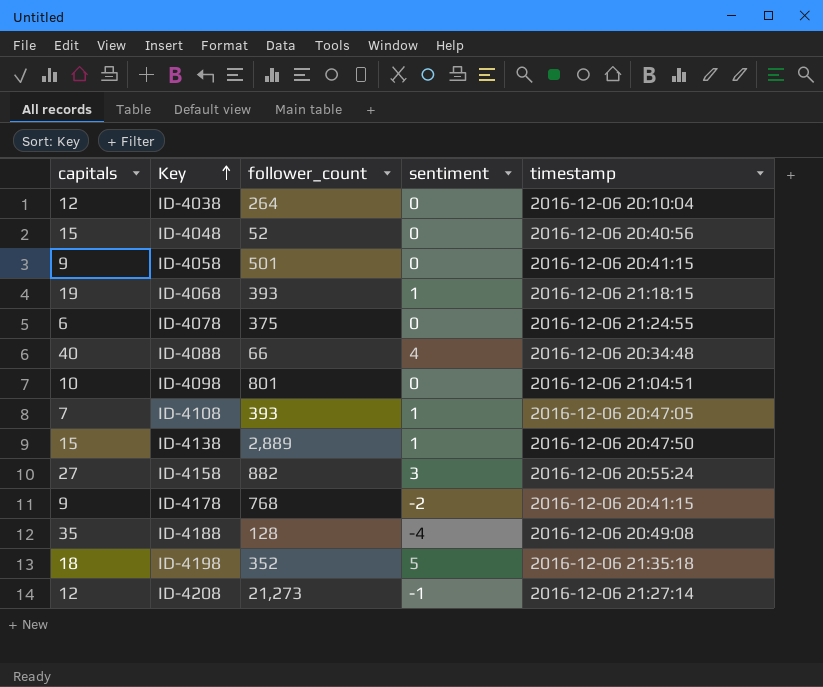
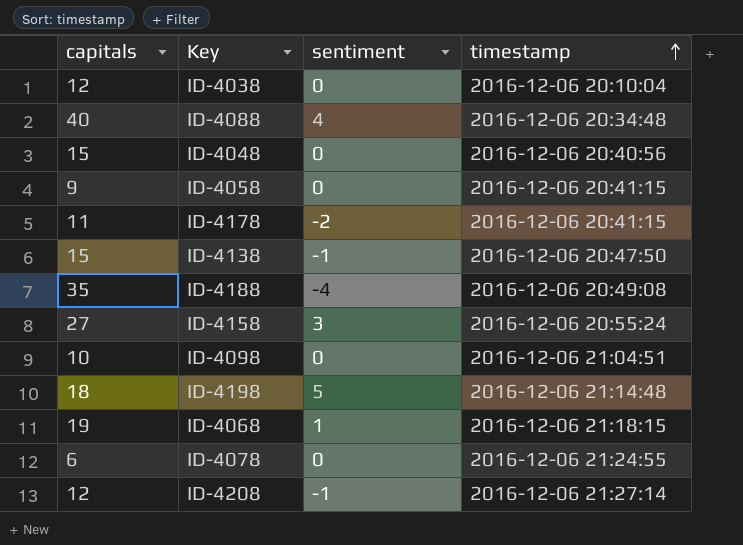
row order: Key ascending -> timestamp ascending
column follower_count | position: 3 -> none
row ID-4108: 7 | 393 | 1 | 2016-12-06 20:47:05 -> none
ID-4178 | capitals: 9 -> 11
ID-4138 | sentiment: 1 -> -1
ID-4198 | timestamp: 2016-12-06 21:35:18 -> 2016-12-06 21:14:48

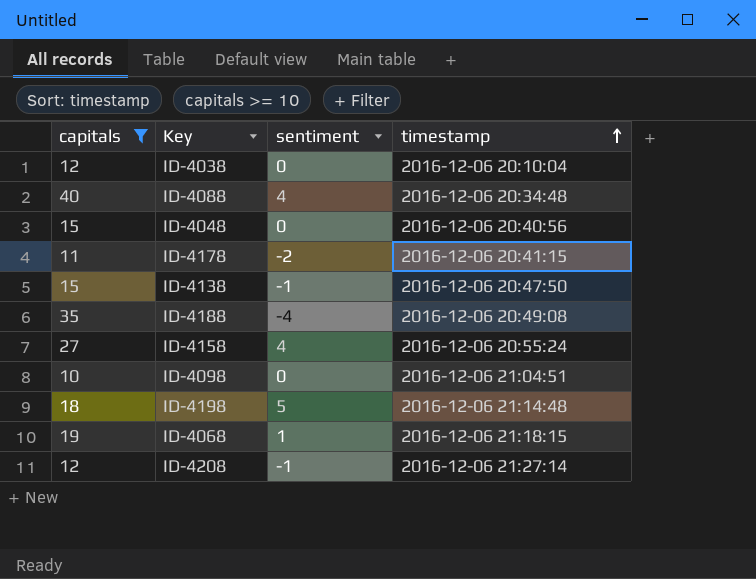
filter: none -> capitals >= 10
ID-4158 | sentiment: 3 -> 4

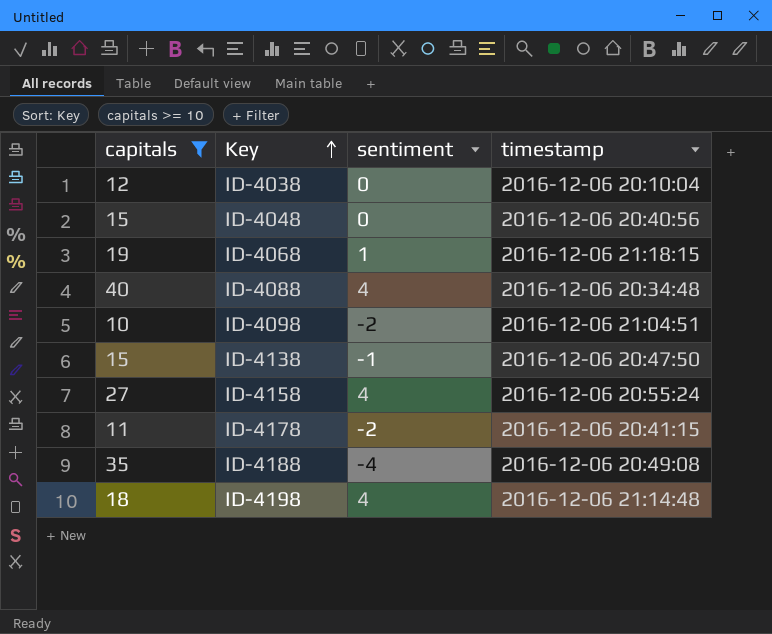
row order: timestamp ascending -> Key ascending
row ID-4208: 12 | -1 | 2016-12-06 21:27:14 -> none
ID-4098 | sentiment: 0 -> -2
ID-4198 | sentiment: 5 -> 4

